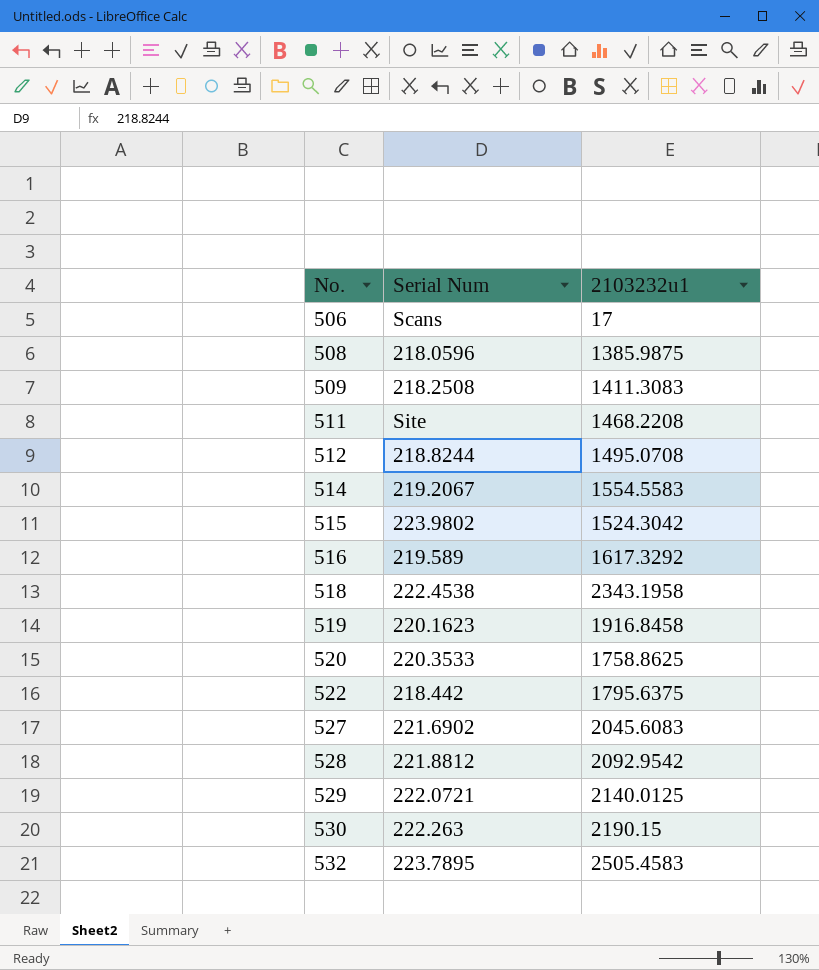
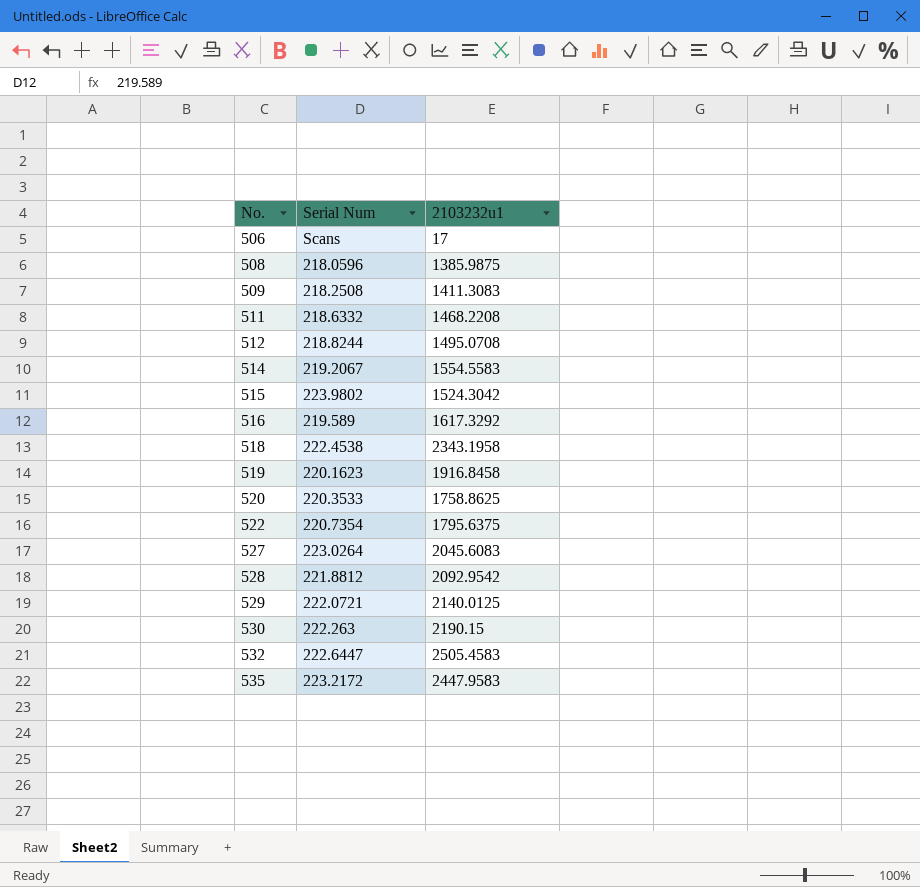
511 | Serial Num: Site -> 218.6332
522 | Serial Num: 218.442 -> 220.7354
527 | Serial Num: 221.6902 -> 223.0264
532 | Serial Num: 223.7895 -> 222.6447
row 535: none -> 223.2172 | 2447.9583

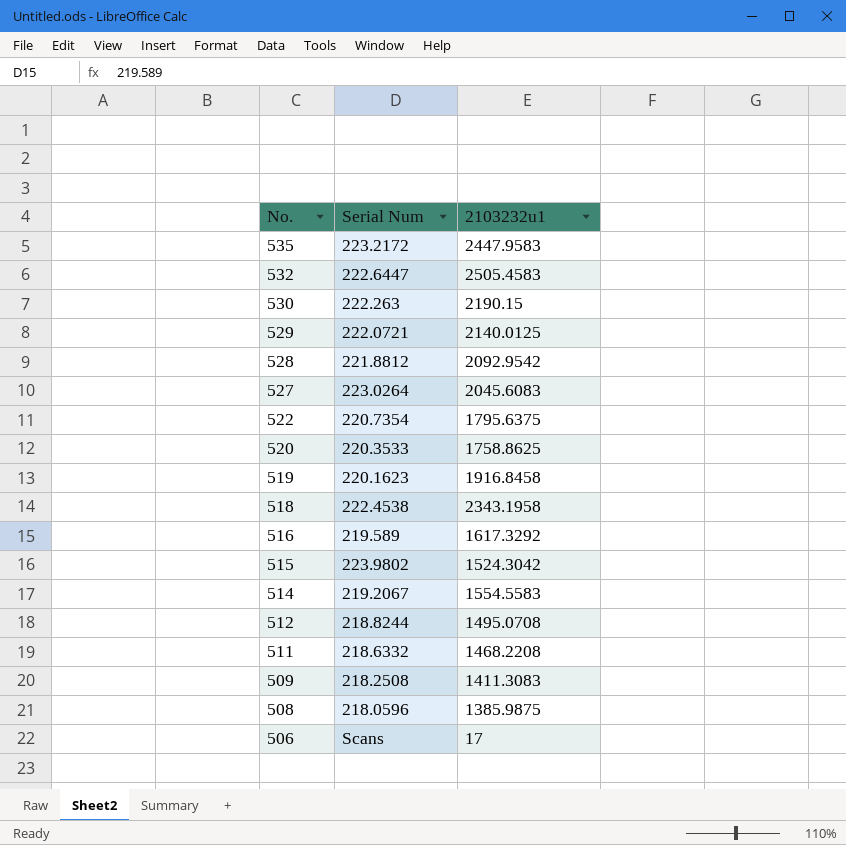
row order: No. ascending -> No. descending

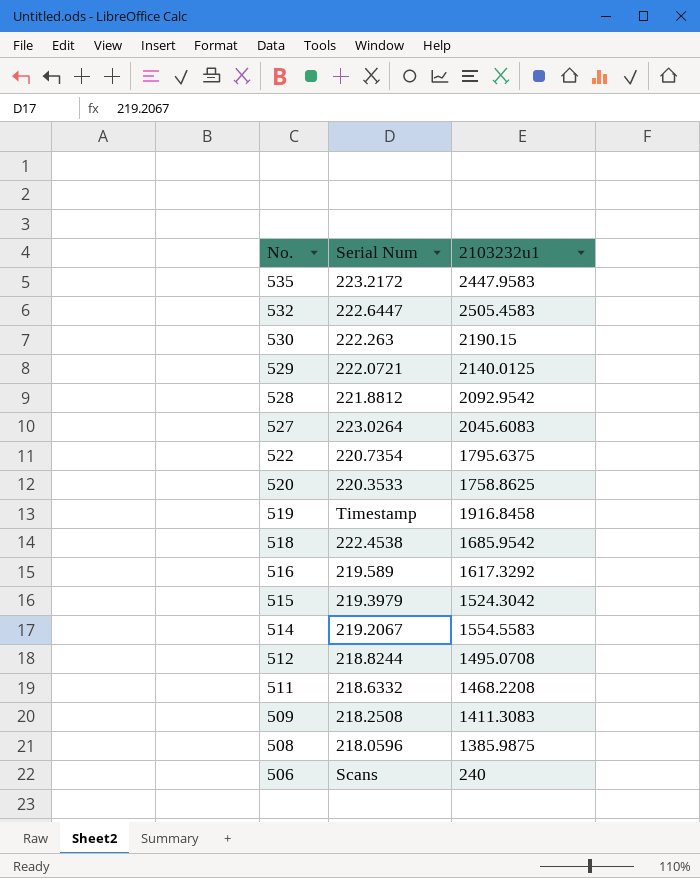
519 | Serial Num: 220.1623 -> Timestamp
518 | 2103232u1: 2343.1958 -> 1685.9542
515 | Serial Num: 223.9802 -> 219.3979
506 | 2103232u1: 17 -> 240

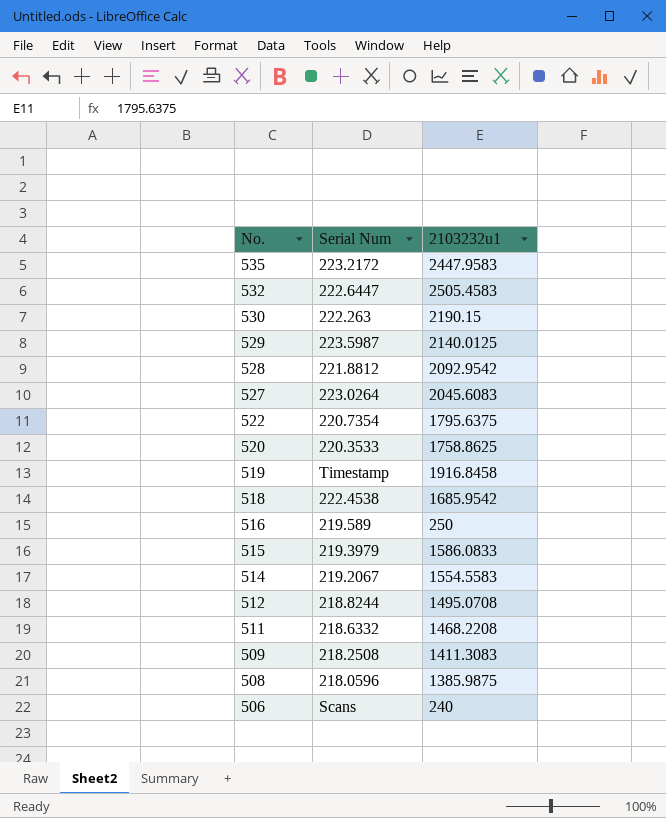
529 | Serial Num: 222.0721 -> 223.5987
516 | 2103232u1: 1617.3292 -> 250
515 | 2103232u1: 1524.3042 -> 1586.0833

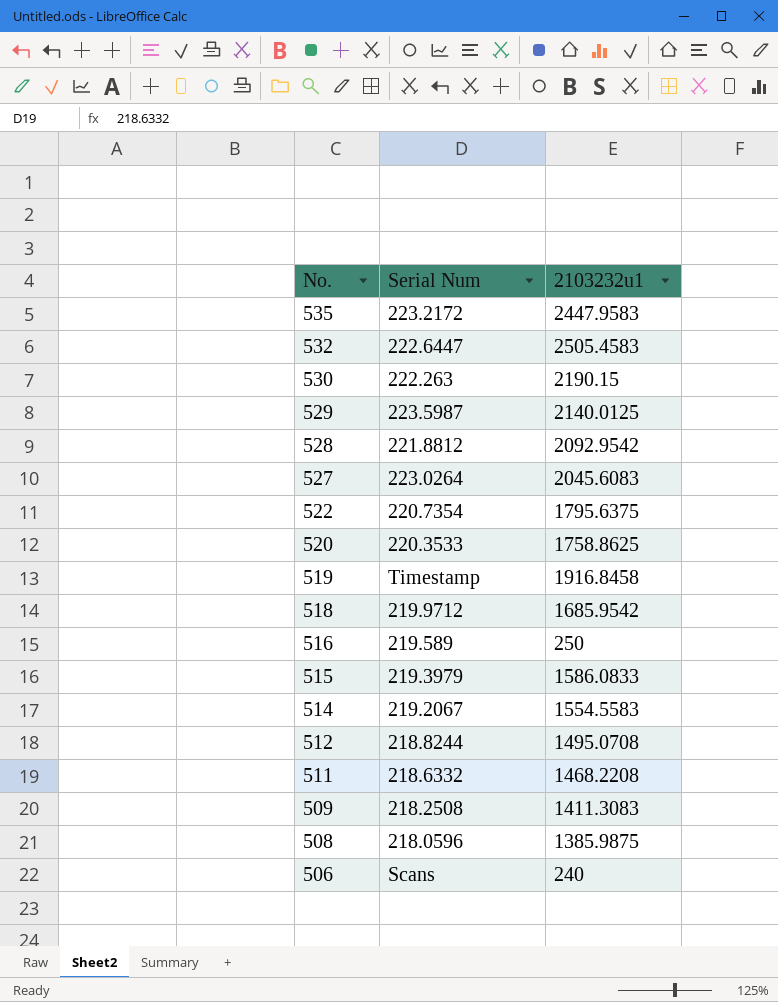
518 | Serial Num: 222.4538 -> 219.9712

